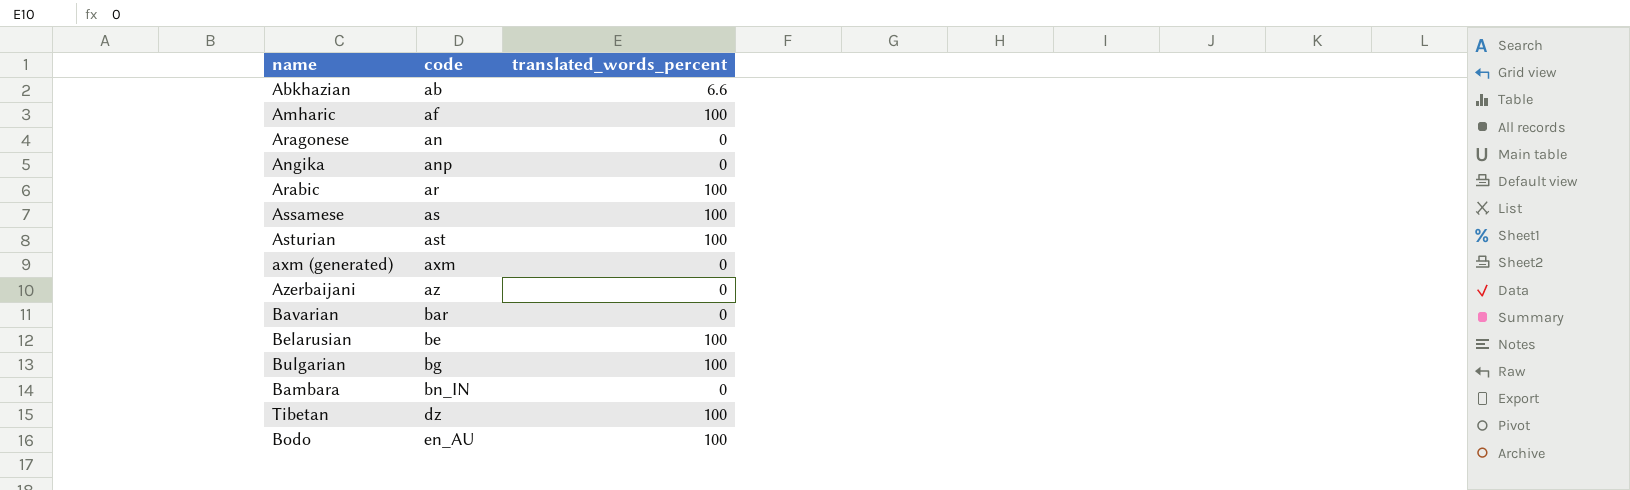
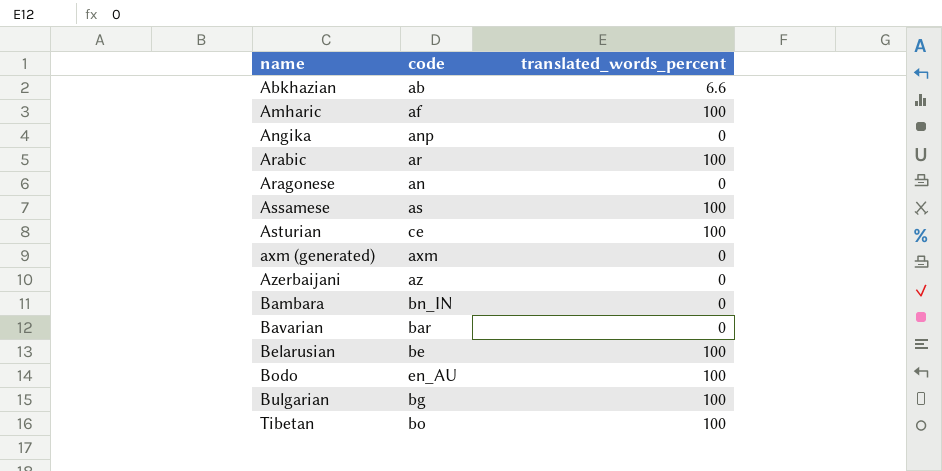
row order: code ascending -> name ascending
Asturian | code: ast -> ce
Tibetan | code: dz -> bo

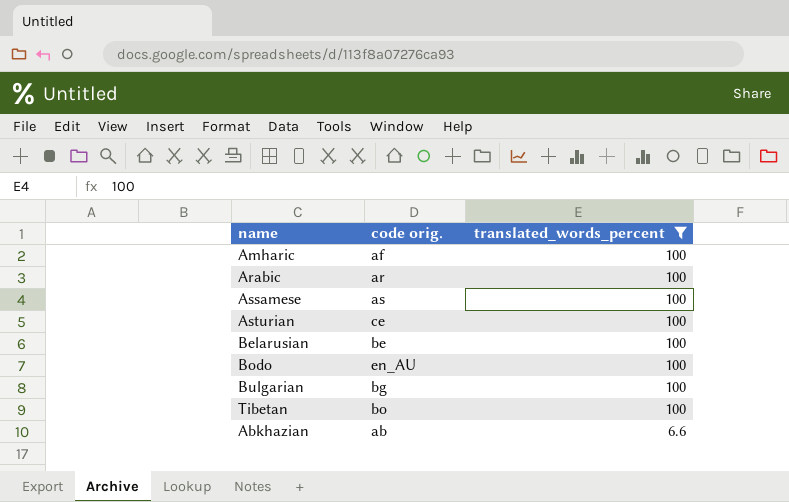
filter: none -> translated_words_percent != 0
row order: name ascending -> translated_words_percent descending
column name: code -> code orig.

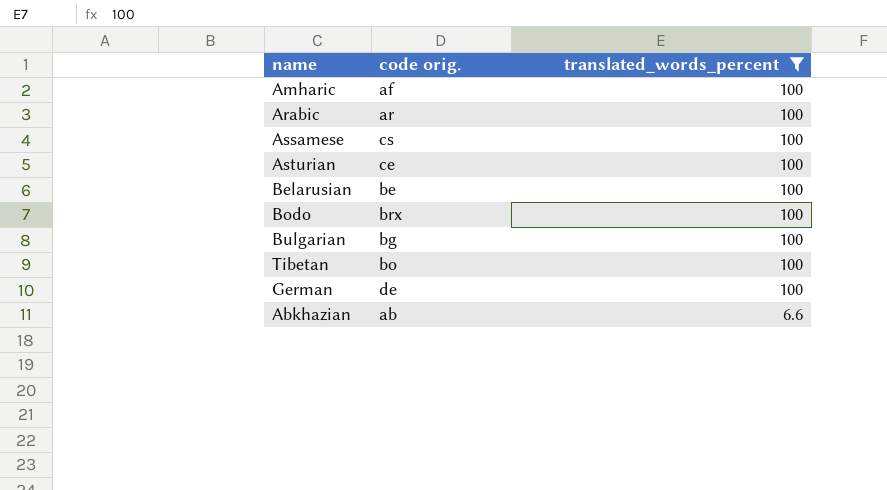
Assamese | code orig.: as -> cs
Bodo | code orig.: en_AU -> brx
row German: none -> de | 100

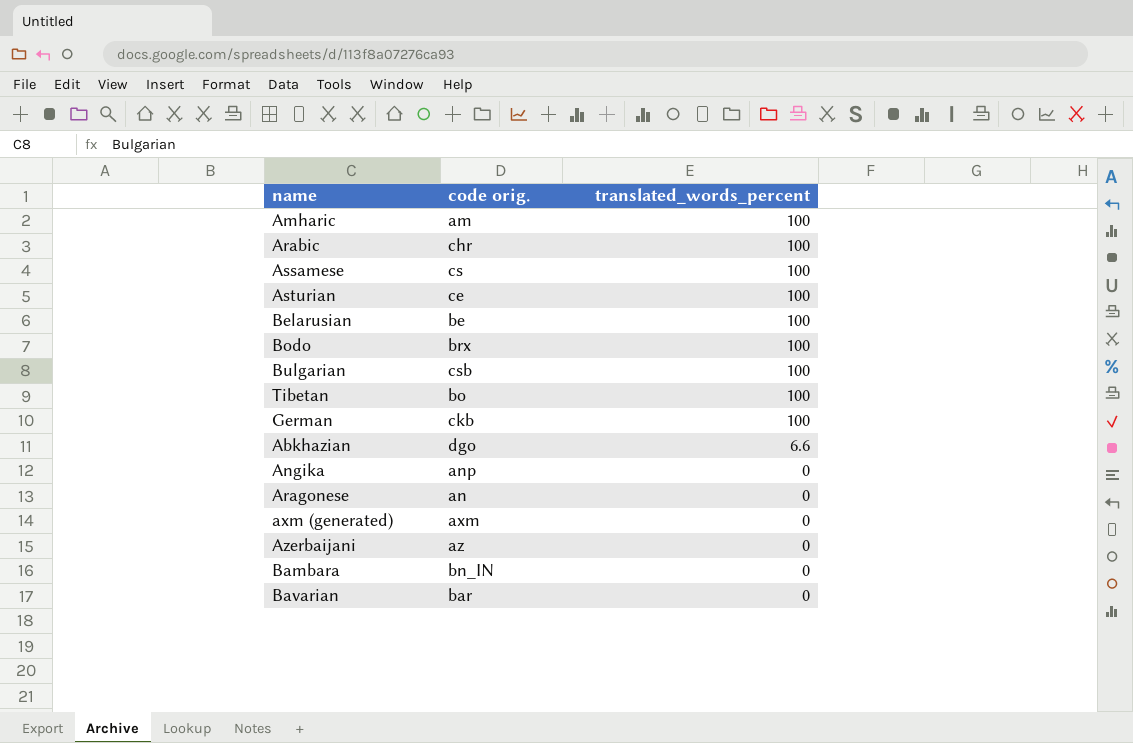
filter: translated_words_percent != 0 -> none
Amharic | code orig.: af -> am
Arabic | code orig.: ar -> chr
Bulgarian | code orig.: bg -> csb
German | code orig.: de -> ckb
Abkhazian | code orig.: ab -> dgo

